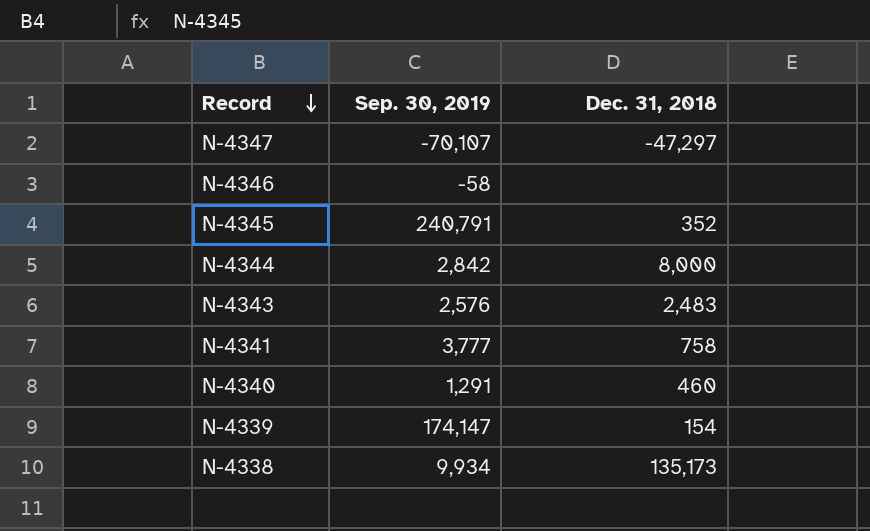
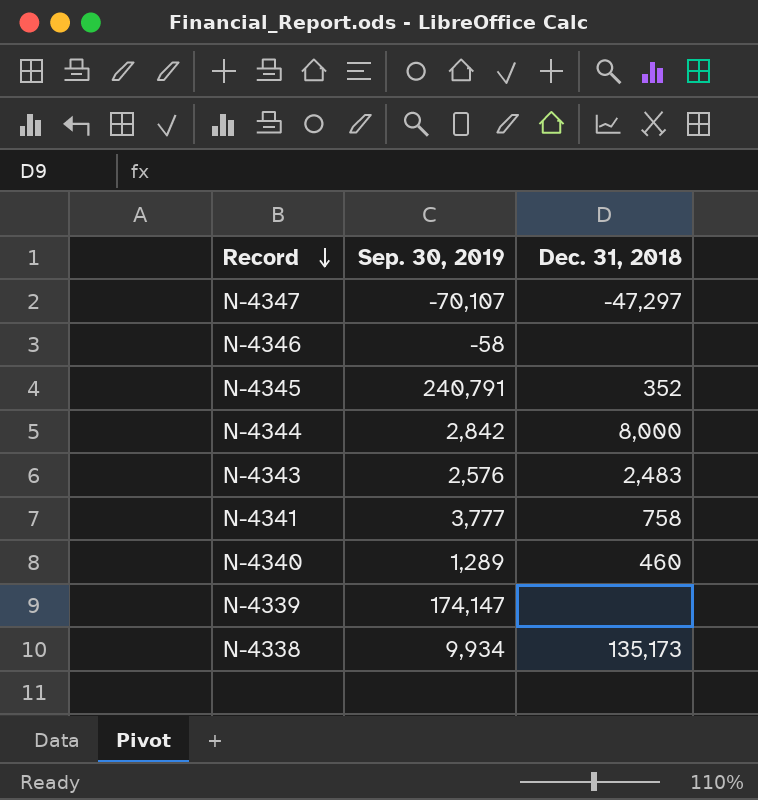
N-4340 | Sep. 30, 2019: 1,291 -> 1,289
N-4339 | Dec. 31, 2018: 154 -> none

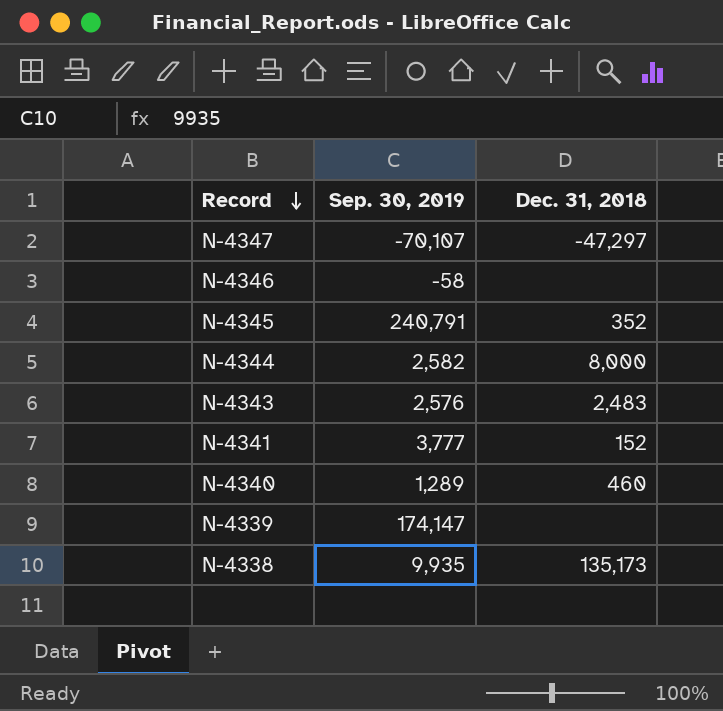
N-4344 | Sep. 30, 2019: 2,842 -> 2,582
N-4341 | Dec. 31, 2018: 758 -> 152
N-4338 | Sep. 30, 2019: 9,934 -> 9,935

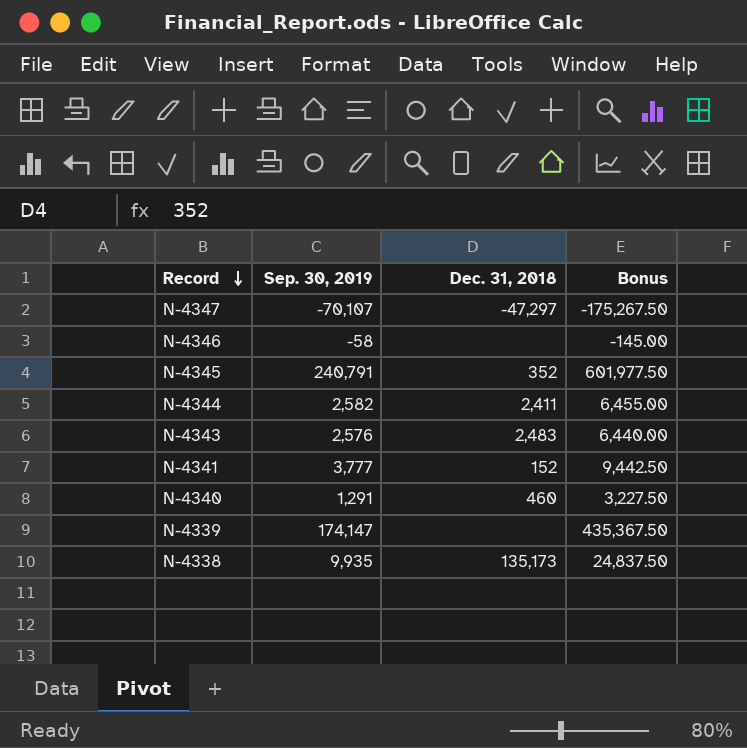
column Bonus | formula: none -> [Sep. 30, 2019] * 2.5
N-4344 | Dec. 31, 2018: 8,000 -> 2,411
N-4340 | Sep. 30, 2019: 1,289 -> 1,291

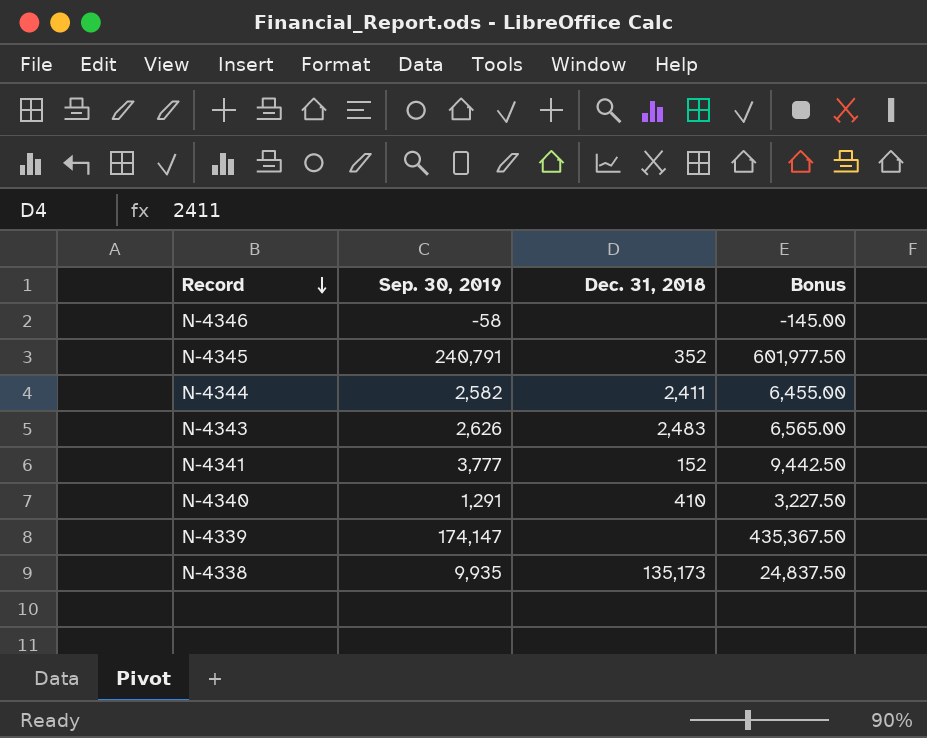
row N-4347: -70,107 | -47,297 | -175,267.50 -> none
N-4343 | Sep. 30, 2019: 2,576 -> 2,626
N-4343 | Bonus: 6,440.00 -> 6,565.00
N-4340 | Dec. 31, 2018: 460 -> 410

